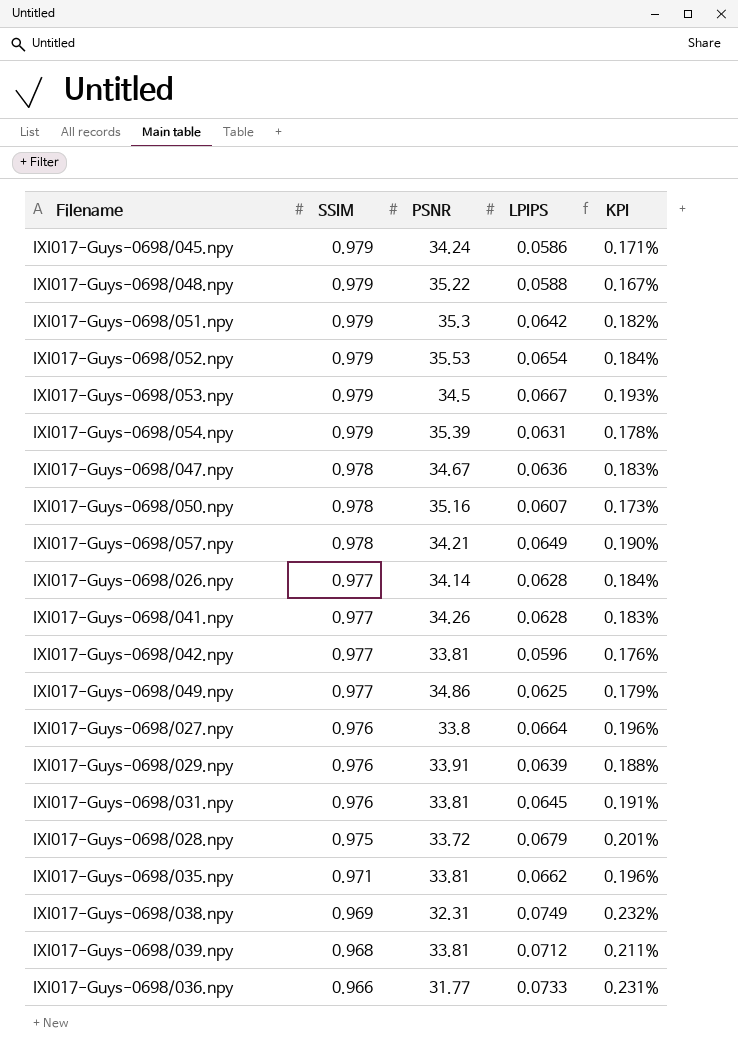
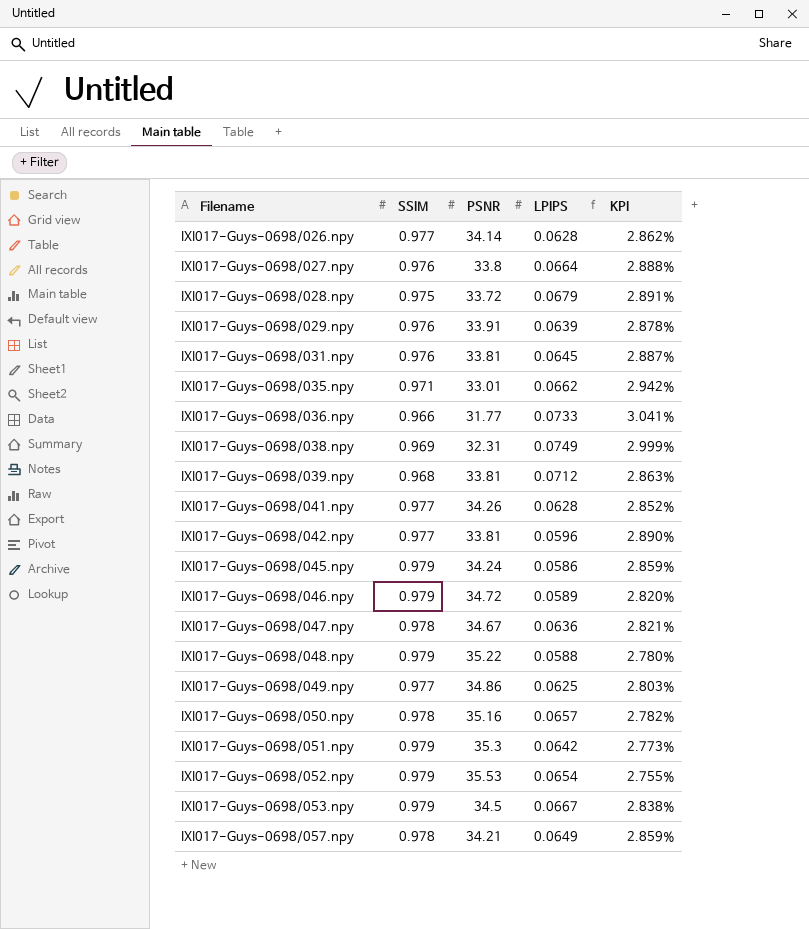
row order: SSIM descending -> Filename ascending
column KPI | formula: [LPIPS] / [PSNR] -> [SSIM] / [PSNR]
row IXI017-Guys-0698/054.npy: 0.979 | 35.39 | 0.0631 | 0.178% -> none
IXI017-Guys-0698/035.npy | PSNR: 33.81 -> 33.01
row IXI017-Guys-0698/046.npy: none -> 0.979 | 34.72 | 0.0589 | 2.820%
IXI017-Guys-0698/050.npy | LPIPS: 0.0607 -> 0.0657

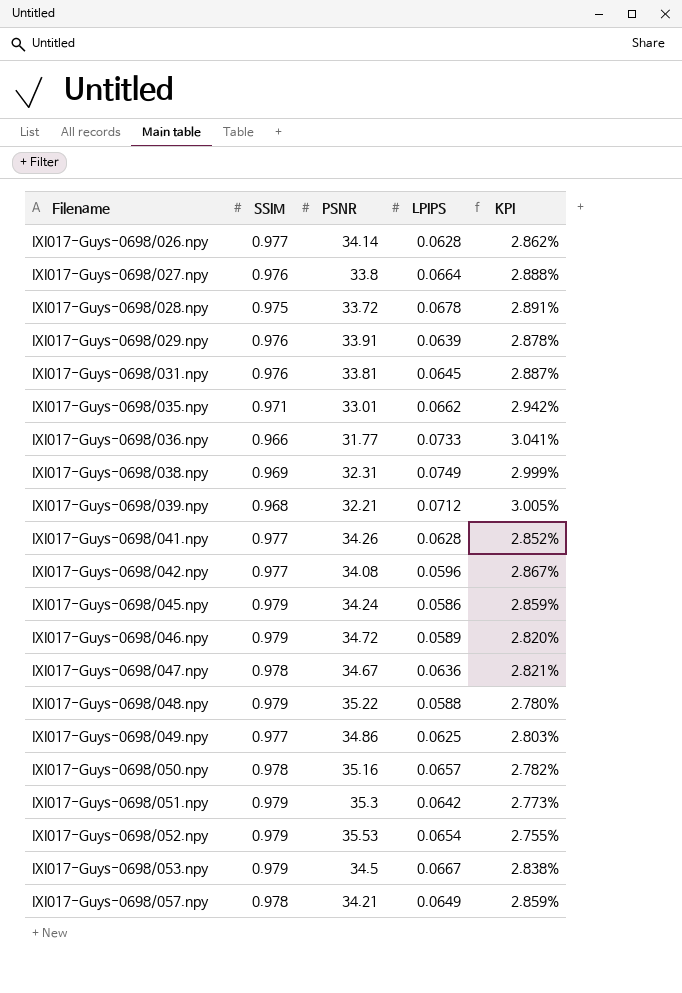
IXI017-Guys-0698/028.npy | LPIPS: 0.0679 -> 0.0678
IXI017-Guys-0698/039.npy | PSNR: 33.81 -> 32.21
IXI017-Guys-0698/039.npy | KPI: 2.863% -> 3.005%
IXI017-Guys-0698/042.npy | PSNR: 33.81 -> 34.08
IXI017-Guys-0698/042.npy | KPI: 2.890% -> 2.867%

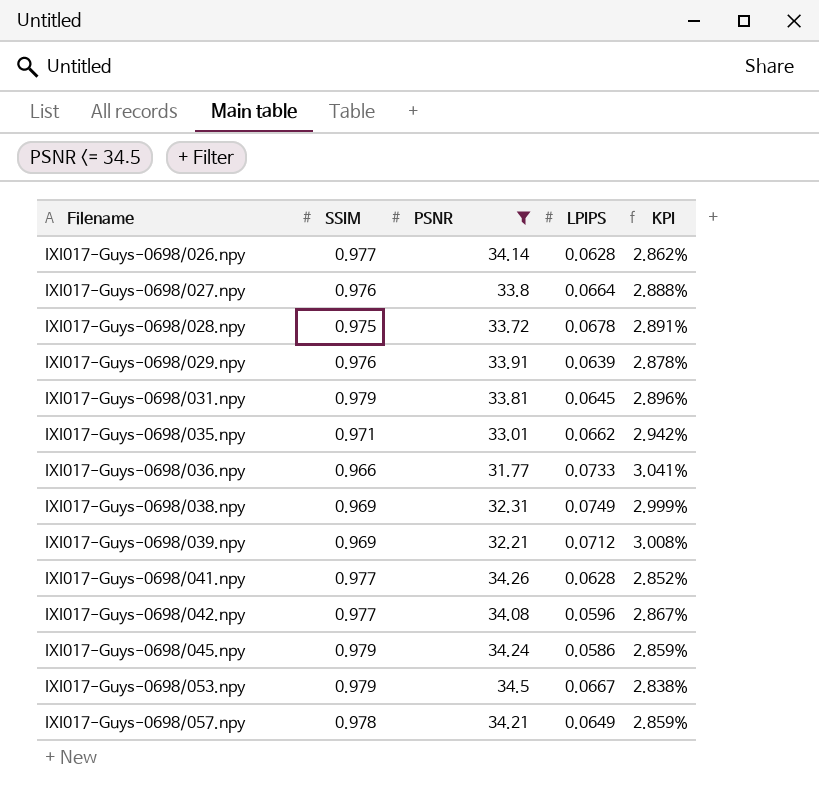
filter: none -> PSNR <= 34.5
IXI017-Guys-0698/031.npy | SSIM: 0.976 -> 0.979
IXI017-Guys-0698/031.npy | KPI: 2.887% -> 2.896%
IXI017-Guys-0698/039.npy | SSIM: 0.968 -> 0.969
IXI017-Guys-0698/039.npy | KPI: 3.005% -> 3.008%

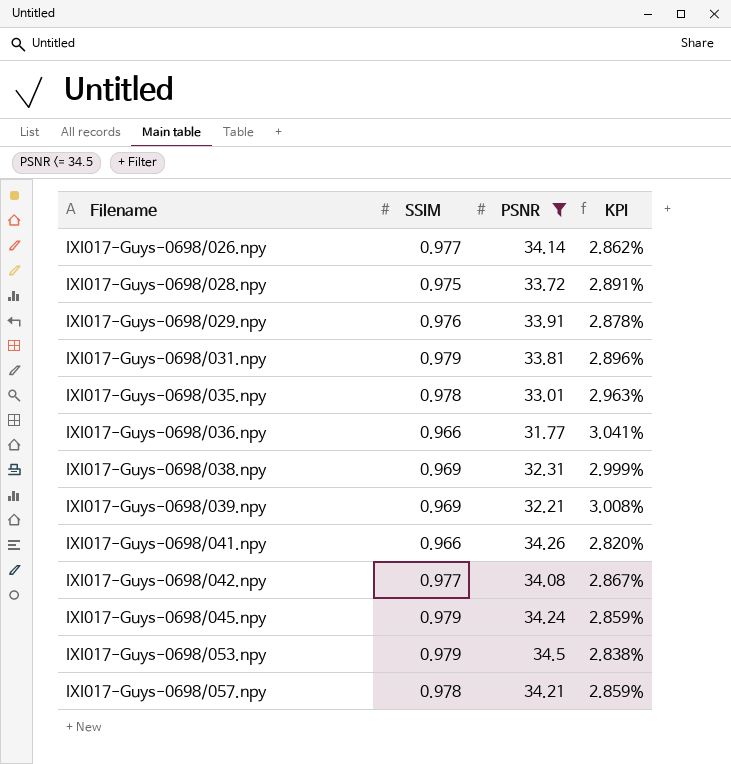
column LPIPS | position: 4 -> none
row IXI017-Guys-0698/027.npy: 0.976 | 33.8 | 0.0664 | 2.888% -> none
IXI017-Guys-0698/035.npy | SSIM: 0.971 -> 0.978
IXI017-Guys-0698/035.npy | KPI: 2.942% -> 2.963%
IXI017-Guys-0698/041.npy | SSIM: 0.977 -> 0.966
IXI017-Guys-0698/041.npy | KPI: 2.852% -> 2.820%

